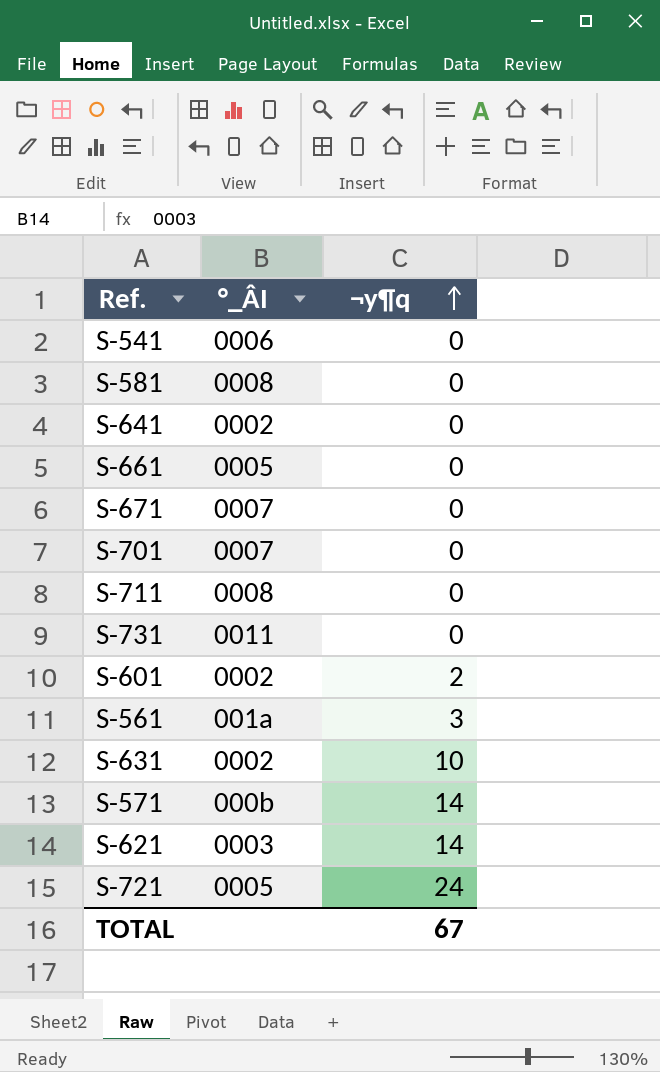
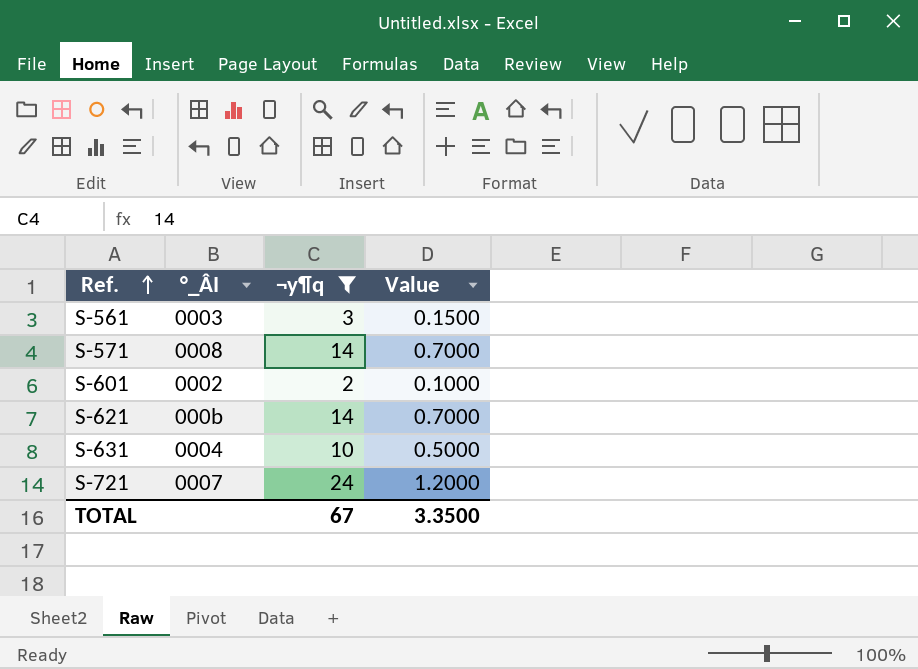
filter: none -> ¬y¶q != 0
row order: ¬y¶q ascending -> Ref. ascending
column Value | formula: none -> [¬y¶q] * 0.05
S-561 | °_ÂI: 001a -> 0003
S-571 | °_ÂI: 000b -> 0008
S-621 | °_ÂI: 0003 -> 000b
S-631 | °_ÂI: 0002 -> 0004
S-721 | °_ÂI: 0005 -> 0007

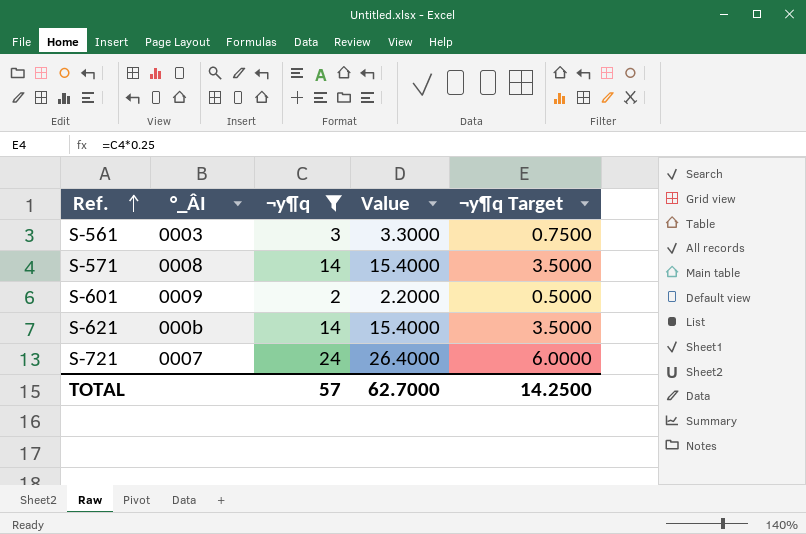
column Value | formula: [¬y¶q] * 0.05 -> [¬y¶q] * 1.1
column ¬y¶q Target | formula: none -> [¬y¶q] * 0.25
row S-631: 0004 | 10 | 0.5000 -> none
S-601 | °_ÂI: 0002 -> 0009
TOTAL | ¬y¶q: 67 -> 57
TOTAL | Value: 3.3500 -> 62.7000

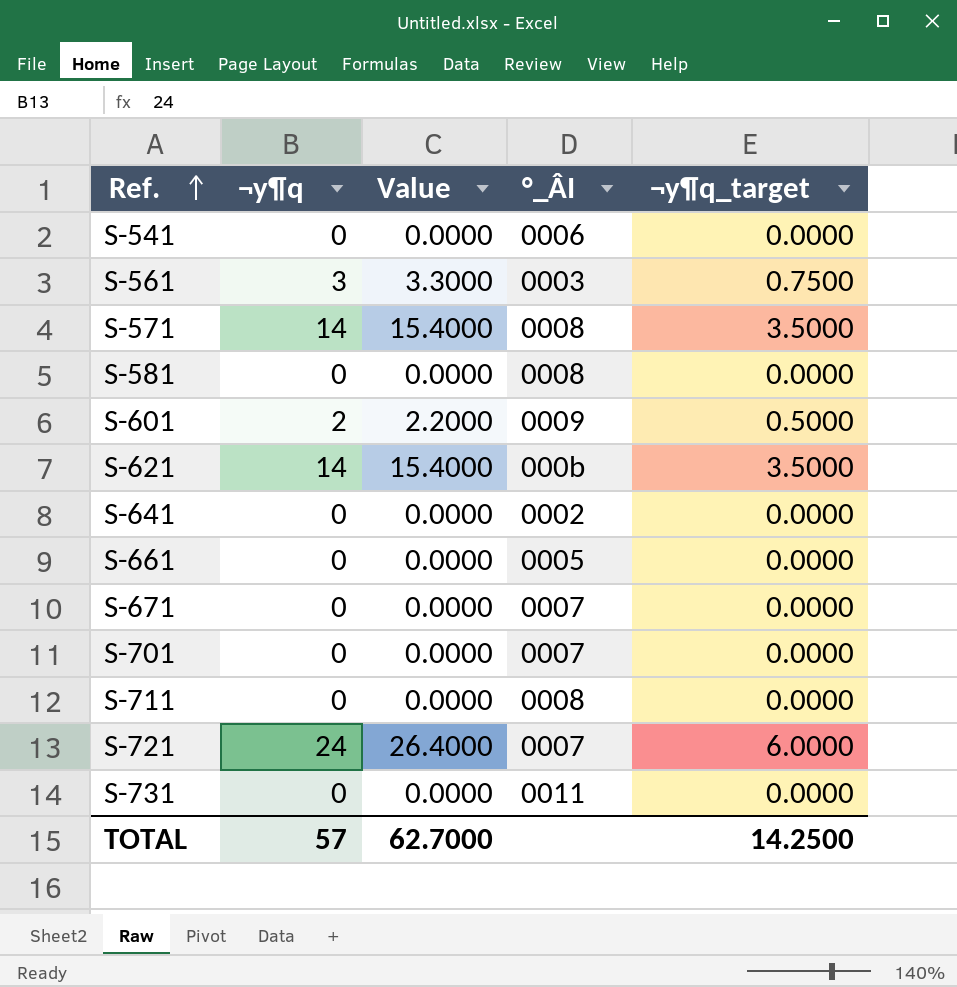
filter: ¬y¶q != 0 -> none
column °_ÂI | position: 2 -> 4
column name: ¬y¶q Target -> ¬y¶q_target

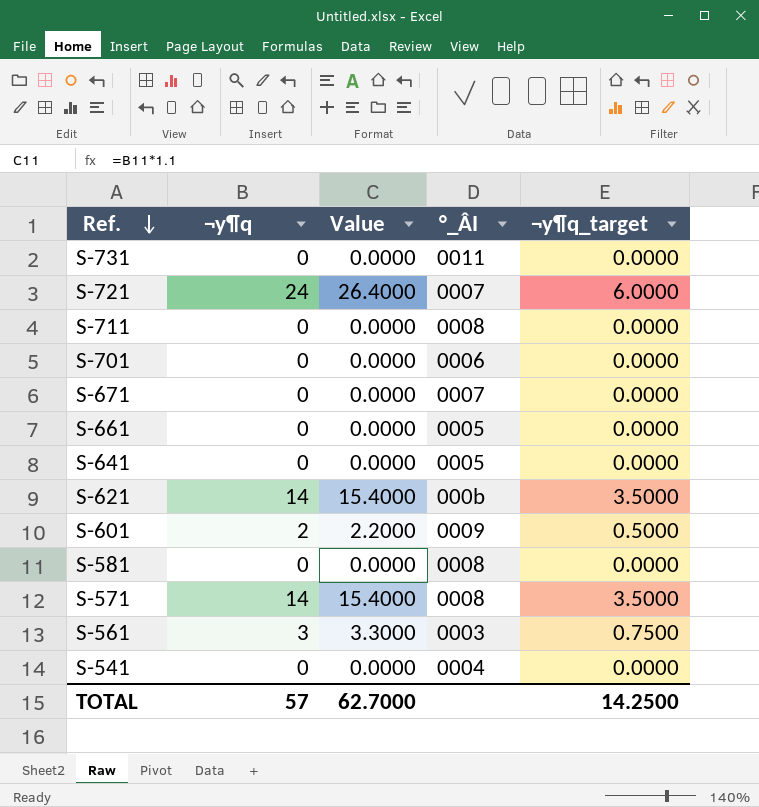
row order: Ref. ascending -> Ref. descending
S-701 | °_ÂI: 0007 -> 0006
S-641 | °_ÂI: 0002 -> 0005
S-541 | °_ÂI: 0006 -> 0004

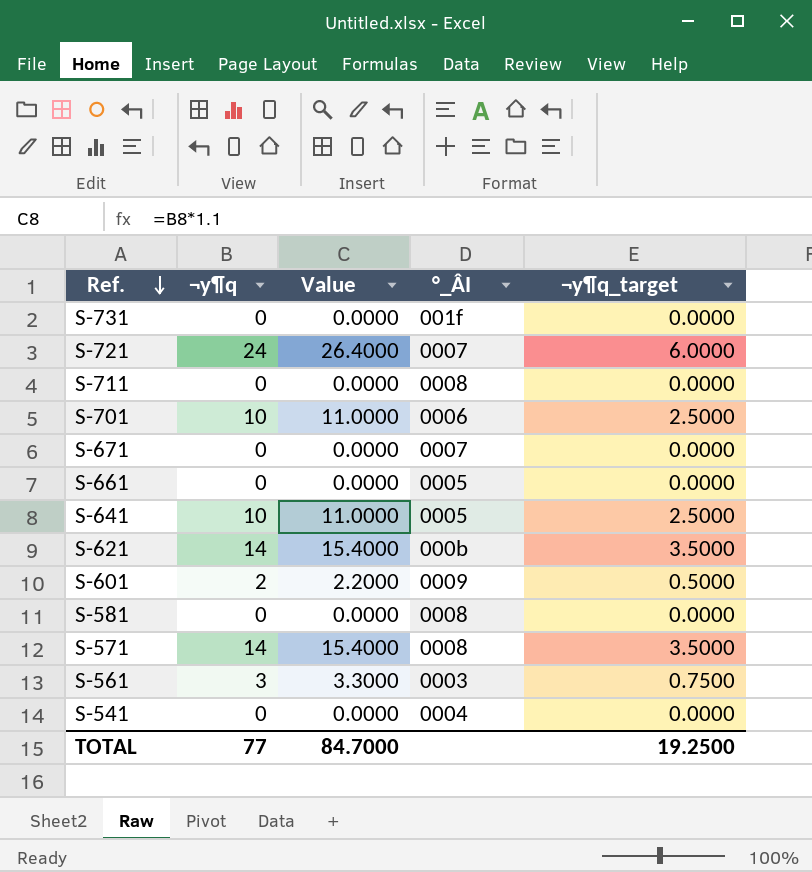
S-731 | °_ÂI: 0011 -> 001f
S-701 | ¬y¶q: 0 -> 10
S-701 | Value: 0.0000 -> 11.0000
S-701 | ¬y¶q_target: 0.0000 -> 2.5000
S-641 | ¬y¶q: 0 -> 10
S-641 | Value: 0.0000 -> 11.0000
S-641 | ¬y¶q_target: 0.0000 -> 2.5000
TOTAL | ¬y¶q: 57 -> 77
TOTAL | Value: 62.7000 -> 84.7000
TOTAL | ¬y¶q_target: 14.2500 -> 19.2500

